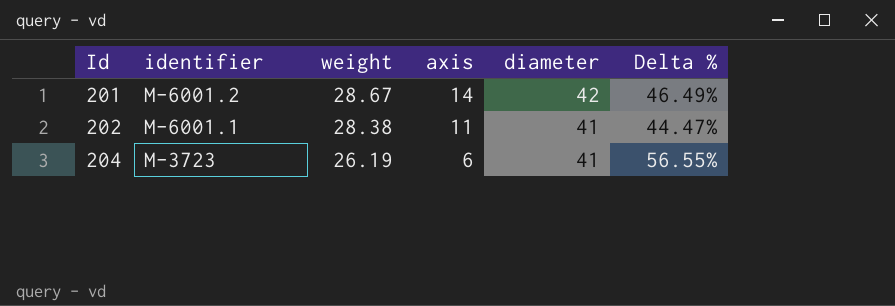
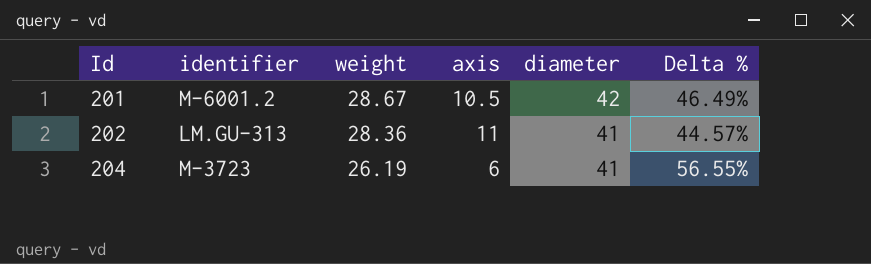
201 | axis: 14 -> 10.5
202 | identifier: M-6001.1 -> LM.GU-313
202 | weight: 28.38 -> 28.36
202 | Delta %: 44.47% -> 44.57%

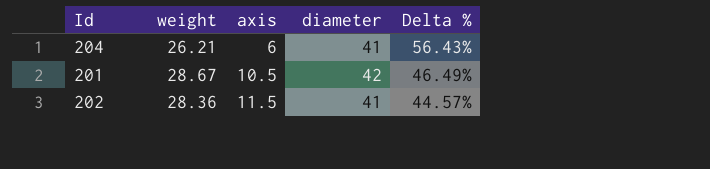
row order: Id ascending -> axis ascending
column identifier | position: 2 -> none
204 | weight: 26.19 -> 26.21
204 | Delta %: 56.55% -> 56.43%
202 | axis: 11 -> 11.5

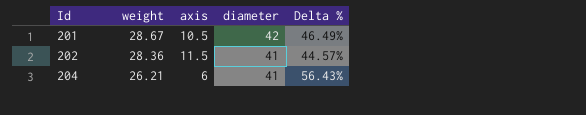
row order: axis ascending -> Id ascending

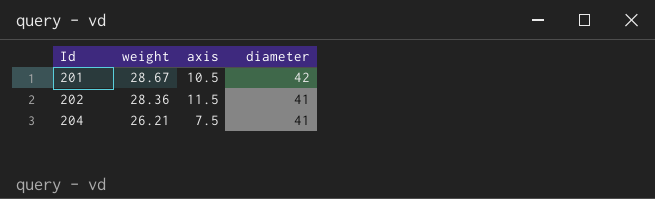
column Delta % | formula: ([diameter] - [weight]) / [weight] -> none
204 | axis: 6 -> 7.5

